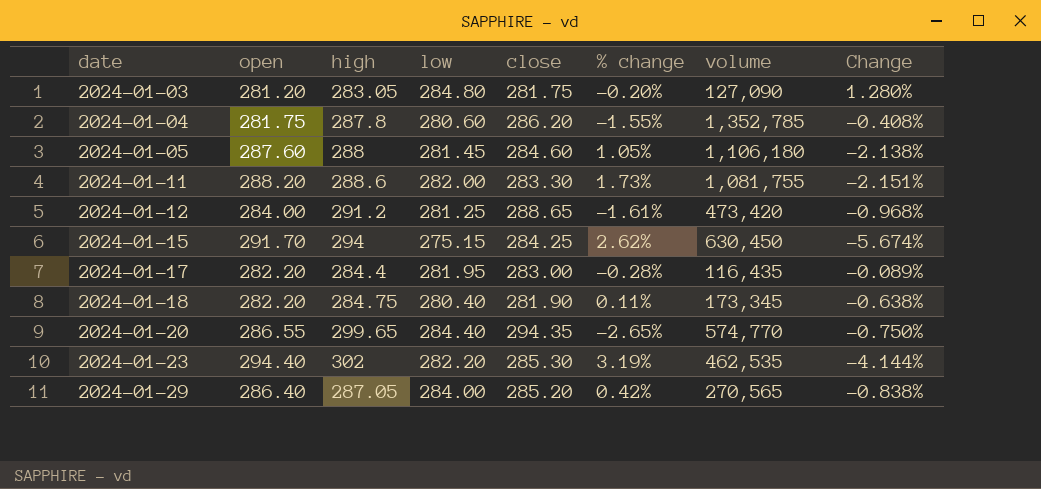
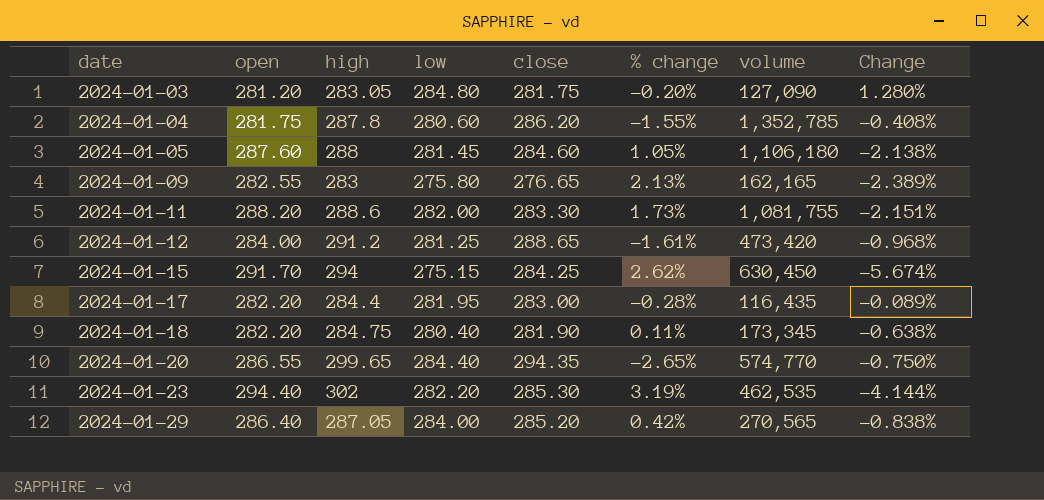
row 2024-01-09: none -> 282.55 | 283 | 275.80 | 276.65 | 2.13% | 162,165 | -2.389%

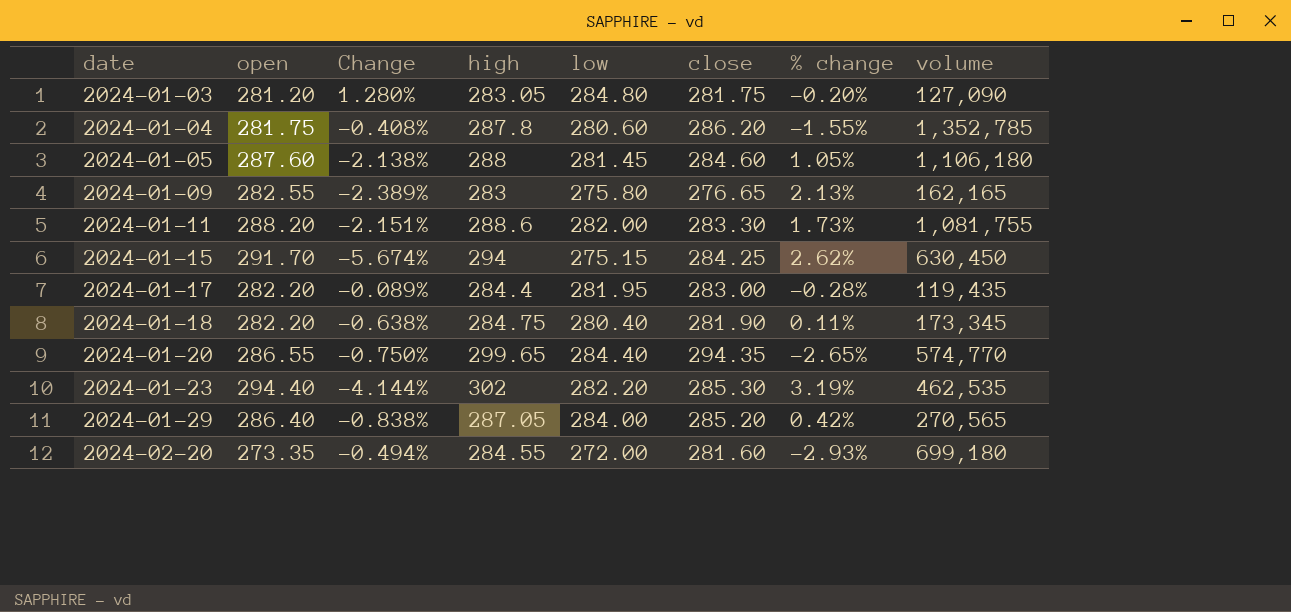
column Change | position: 8 -> 3
row 2024-01-12: 284.00 | 291.2 | 281.25 | 288.65 | -1.61% | 473,420 | -0.968% -> none
2024-01-17 | volume: 116,435 -> 119,435
row 2024-02-20: none -> 273.35 | -0.494% | 284.55 | 272.00 | 281.60 | -2.93% | 699,180

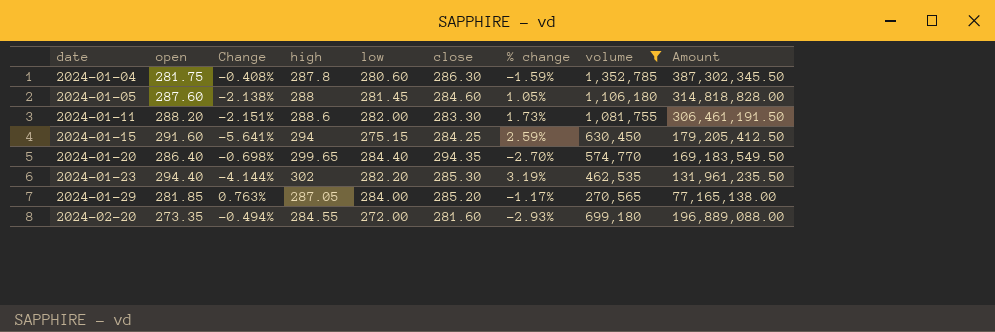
filter: none -> volume >= 270,565
column Amount | formula: none -> [close] * [volume]
2024-01-04 | close: 286.20 -> 286.30
2024-01-04 | % change: -1.55% -> -1.59%
2024-01-15 | open: 291.70 -> 291.60
2024-01-15 | Change: -5.674% -> -5.641%
2024-01-15 | % change: 2.62% -> 2.59%
2024-01-20 | open: 286.55 -> 286.40
2024-01-20 | Change: -0.750% -> -0.698%
2024-01-20 | % change: -2.65% -> -2.70%
2024-01-29 | open: 286.40 -> 281.85
2024-01-29 | Change: -0.838% -> 0.763%
2024-01-29 | % change: 0.42% -> -1.17%

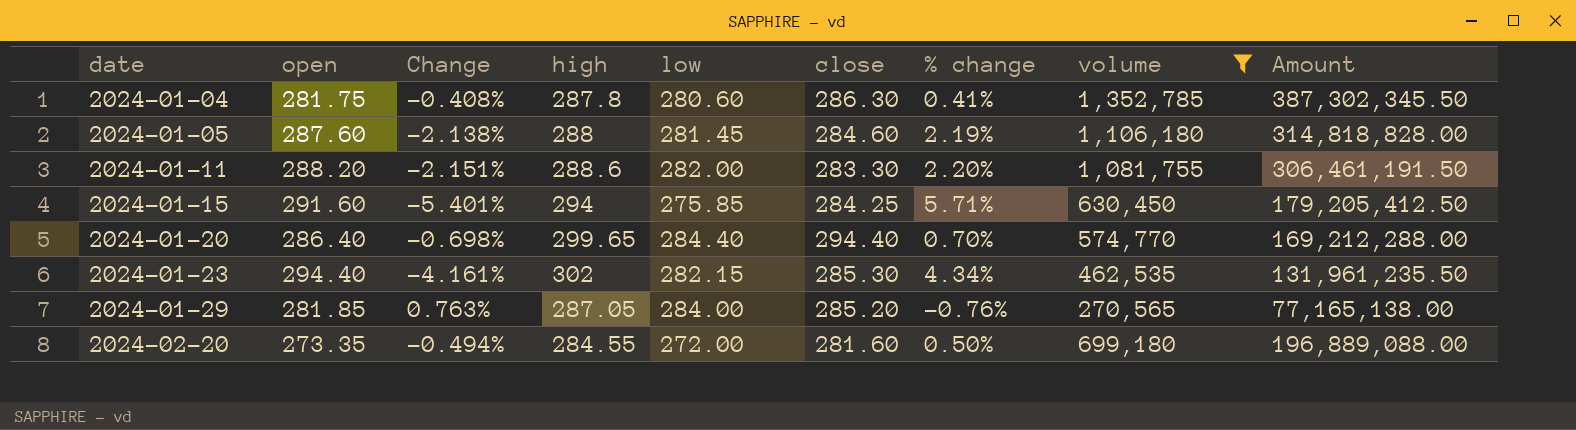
column % change | formula: ([open] - [close]) / [close] -> ([open] - [low]) / [low]
2024-01-15 | Change: -5.641% -> -5.401%
2024-01-15 | low: 275.15 -> 275.85
2024-01-20 | close: 294.35 -> 294.40
2024-01-20 | Amount: 169,183,549.50 -> 169,212,288.00
2024-01-23 | Change: -4.144% -> -4.161%
2024-01-23 | low: 282.20 -> 282.15

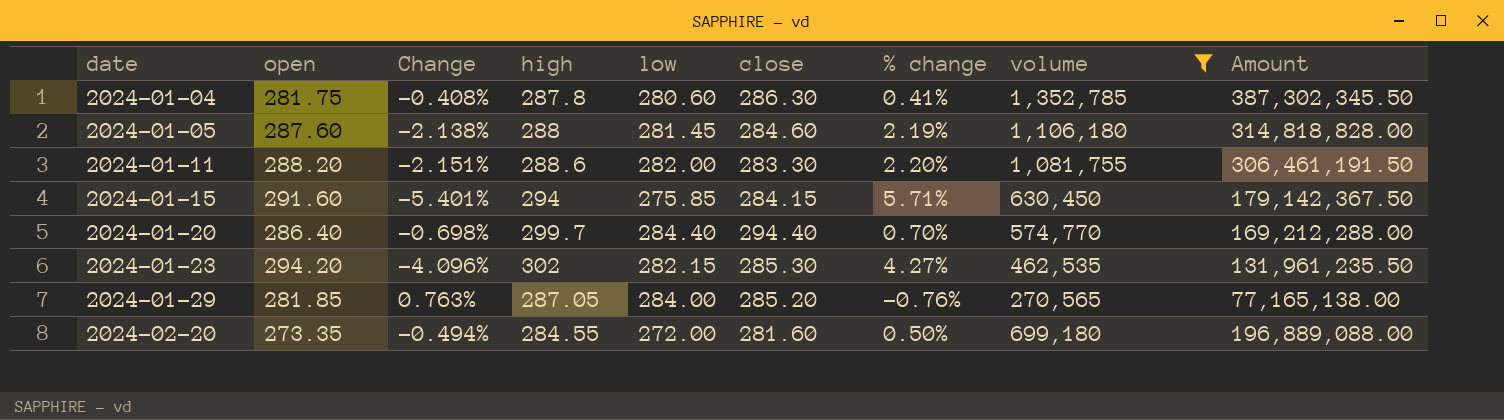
2024-01-15 | close: 284.25 -> 284.15
2024-01-15 | Amount: 179,205,412.50 -> 179,142,367.50
2024-01-20 | high: 299.65 -> 299.7
2024-01-23 | open: 294.40 -> 294.20
2024-01-23 | Change: -4.161% -> -4.096%
2024-01-23 | % change: 4.34% -> 4.27%

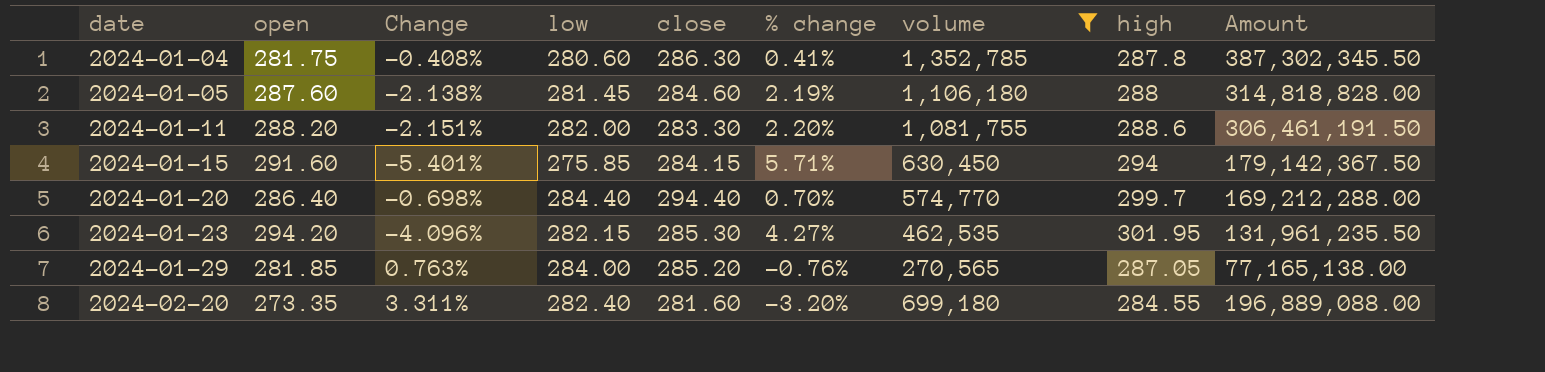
column high | position: 4 -> 8
2024-01-23 | high: 302 -> 301.95
2024-02-20 | Change: -0.494% -> 3.311%
2024-02-20 | low: 272.00 -> 282.40
2024-02-20 | % change: 0.50% -> -3.20%

